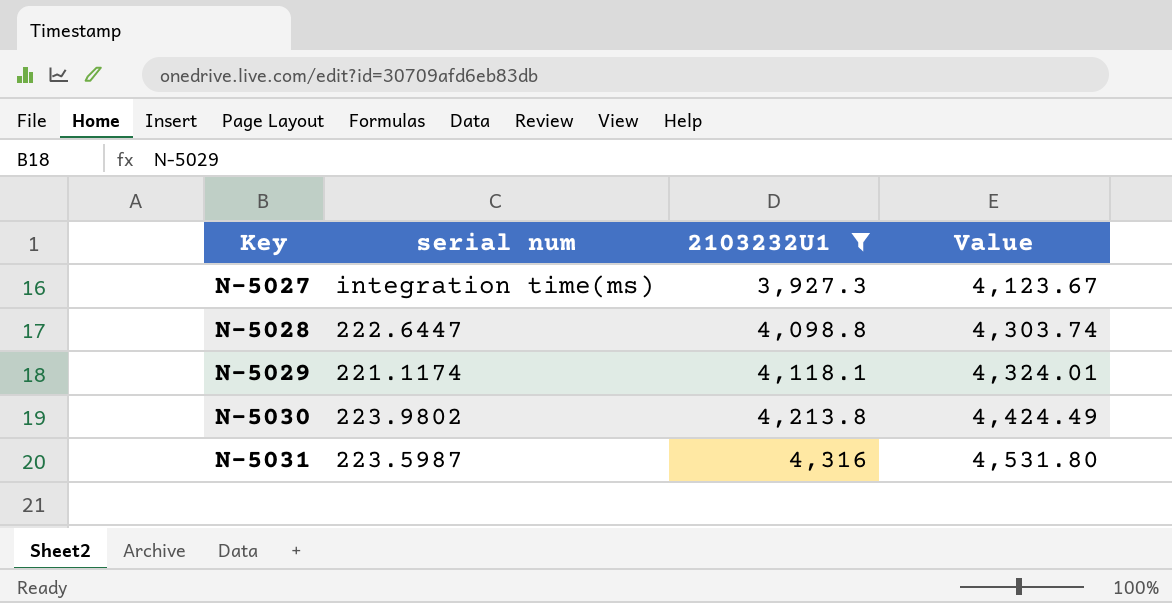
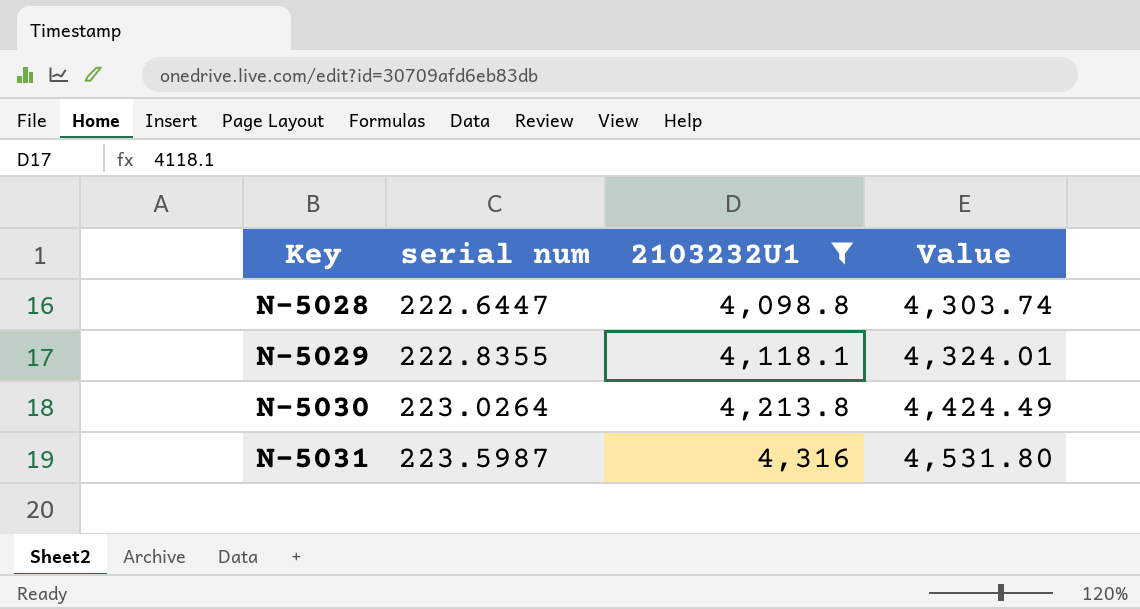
row N-5027: integration time(ms) | 3,927.3 | 4,123.67 -> none
N-5029 | serial num: 221.1174 -> 222.8355
N-5030 | serial num: 223.9802 -> 223.0264

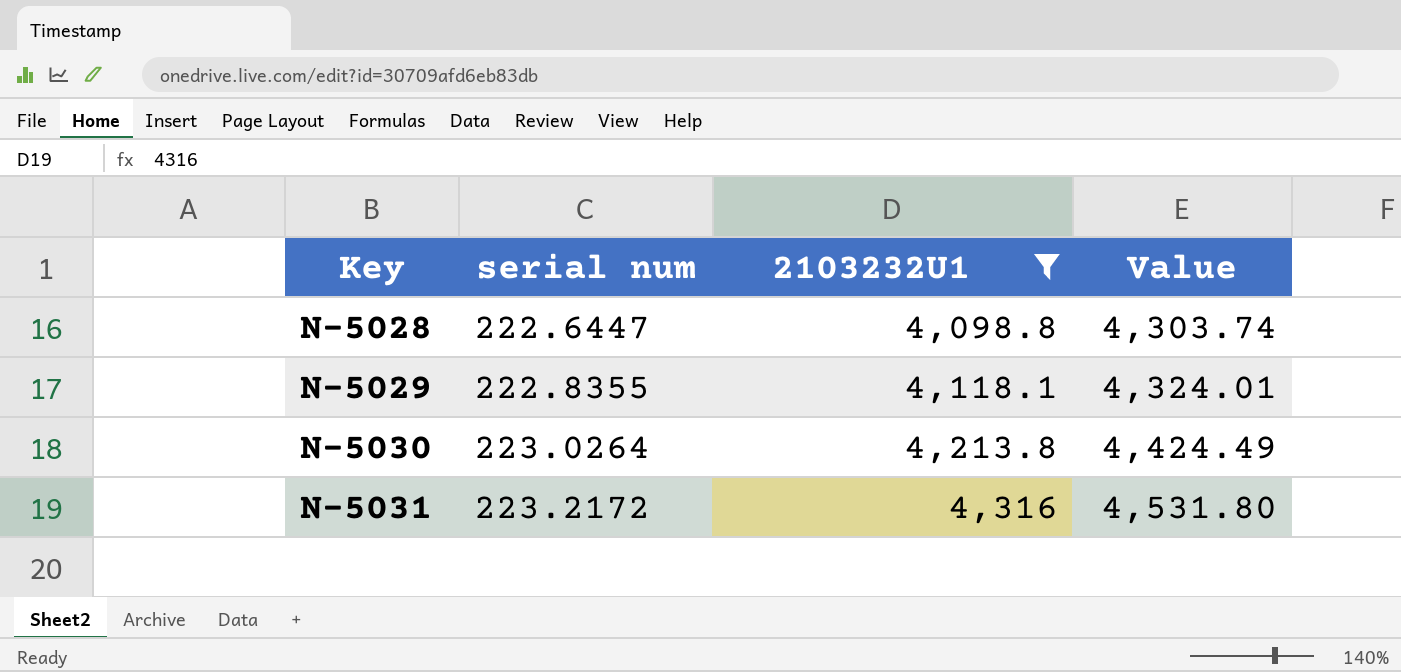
N-5031 | serial num: 223.5987 -> 223.2172

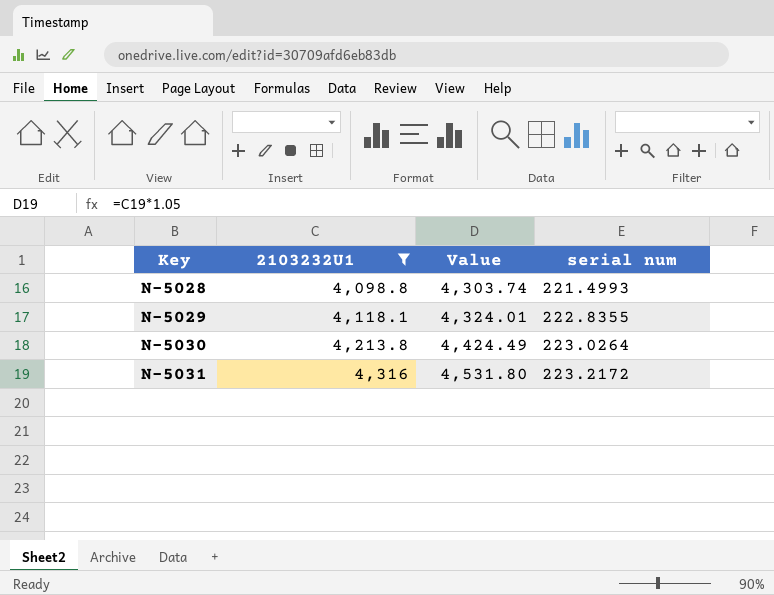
column serial num | position: 2 -> 4
N-5028 | serial num: 222.6447 -> 221.4993

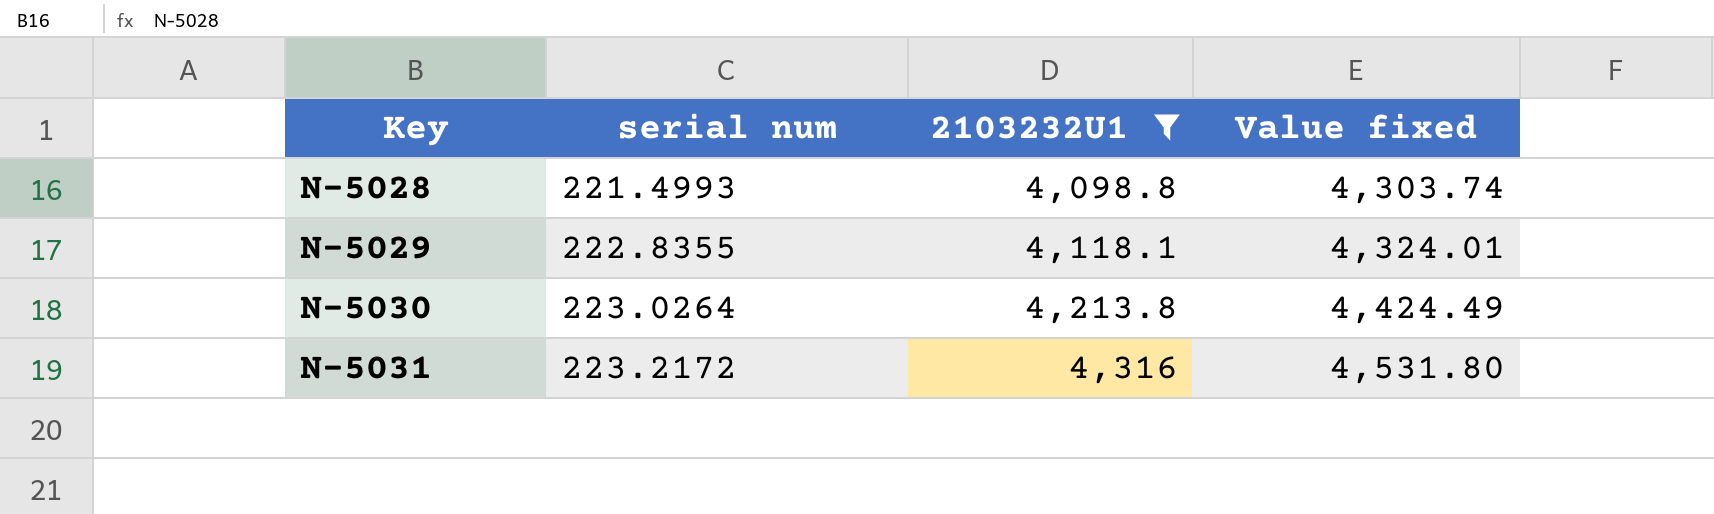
column serial num | position: 4 -> 2
column name: Value -> Value fixed

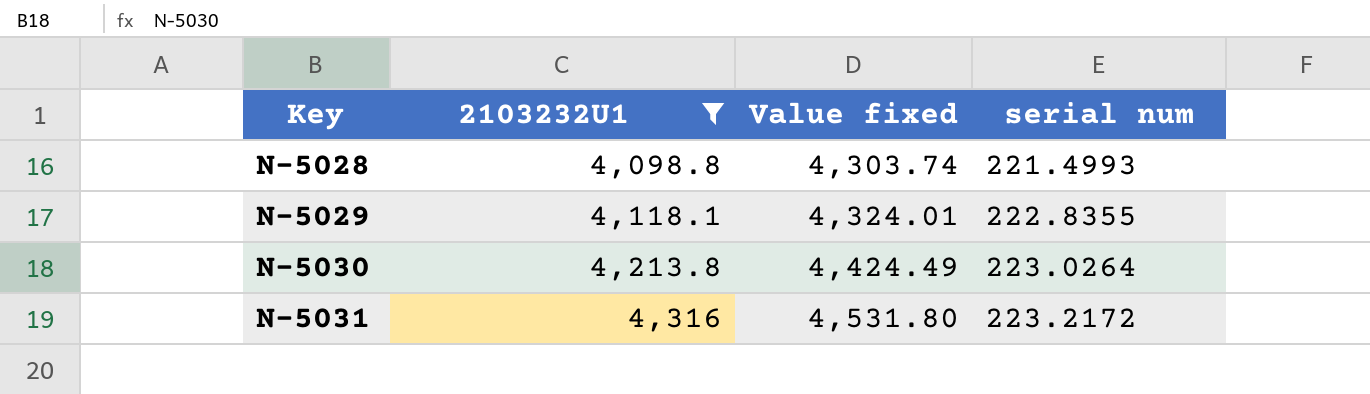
column serial num | position: 2 -> 4

